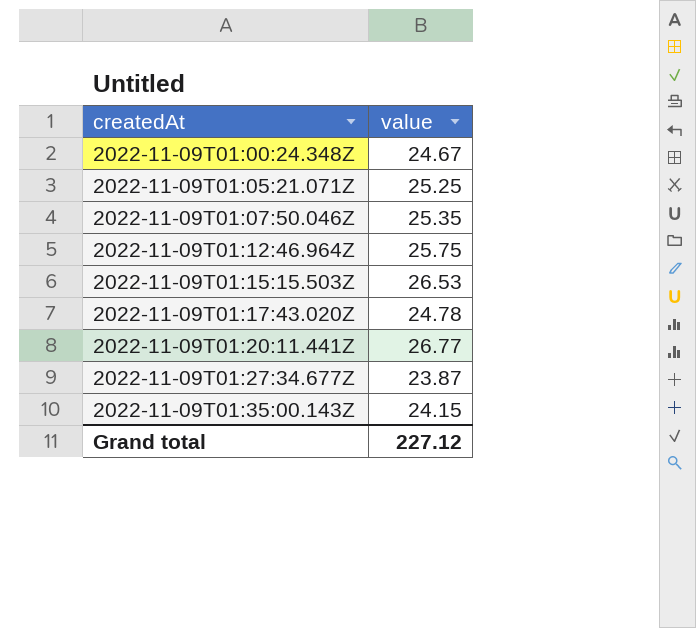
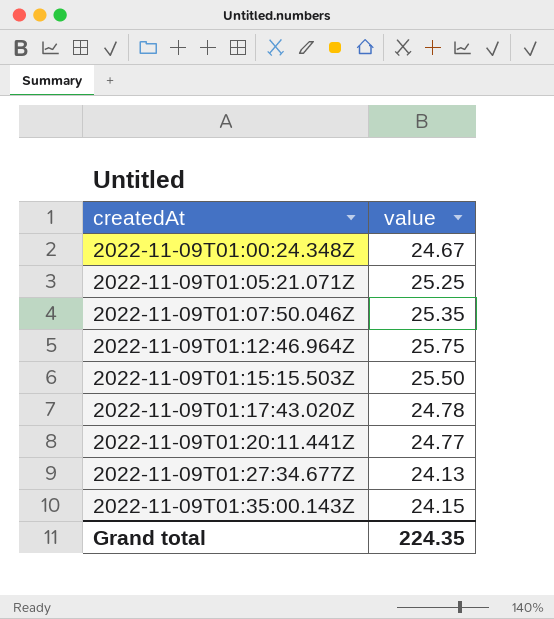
2022-11-09T01:15:15.503Z | value: 26.53 -> 25.50
2022-11-09T01:20:11.441Z | value: 26.77 -> 24.77
2022-11-09T01:27:34.677Z | value: 23.87 -> 24.13
Grand total | value: 227.12 -> 224.35

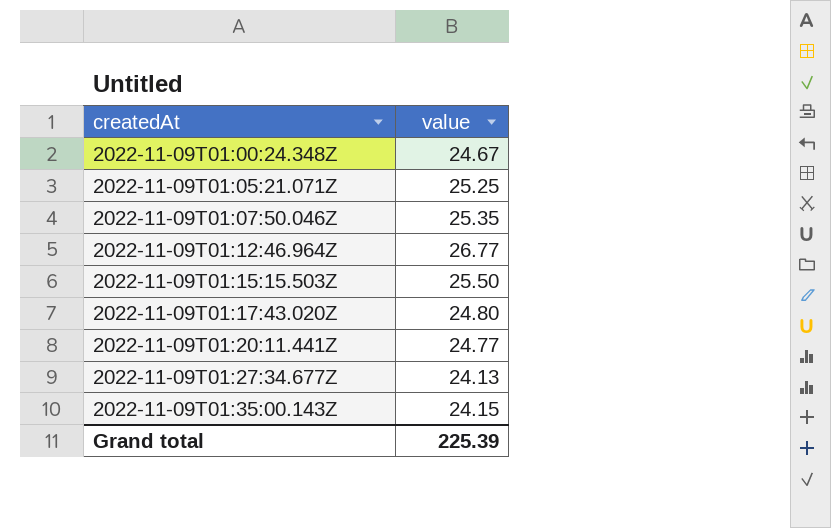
2022-11-09T01:12:46.964Z | value: 25.75 -> 26.77
2022-11-09T01:17:43.020Z | value: 24.78 -> 24.80
Grand total | value: 224.35 -> 225.39

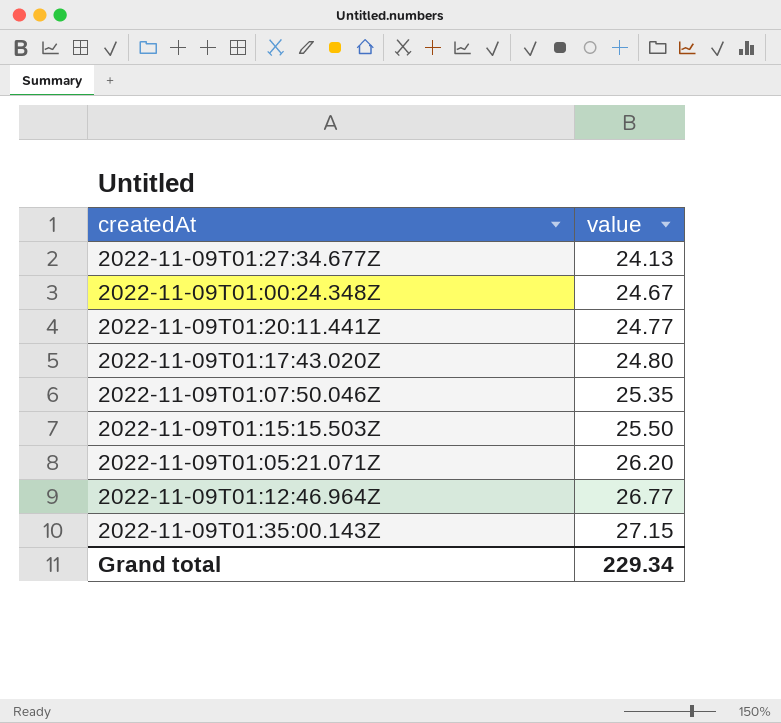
row order: createdAt ascending -> value ascending
2022-11-09T01:05:21.071Z | value: 25.25 -> 26.20
2022-11-09T01:35:00.143Z | value: 24.15 -> 27.15
Grand total | value: 225.39 -> 229.34

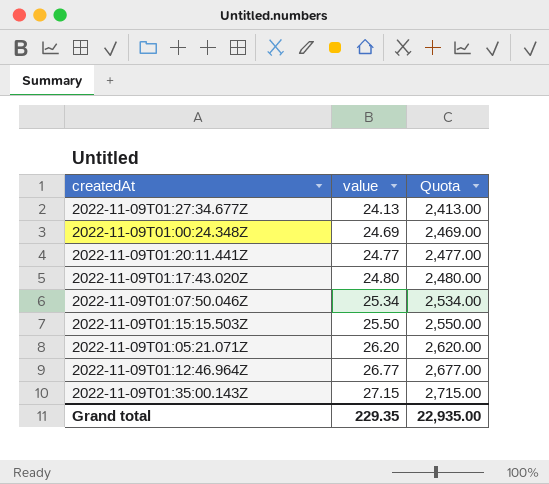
column Quota | formula: none -> [value] * 100
2022-11-09T01:00:24.348Z | value: 24.67 -> 24.69
2022-11-09T01:07:50.046Z | value: 25.35 -> 25.34
Grand total | value: 229.34 -> 229.35

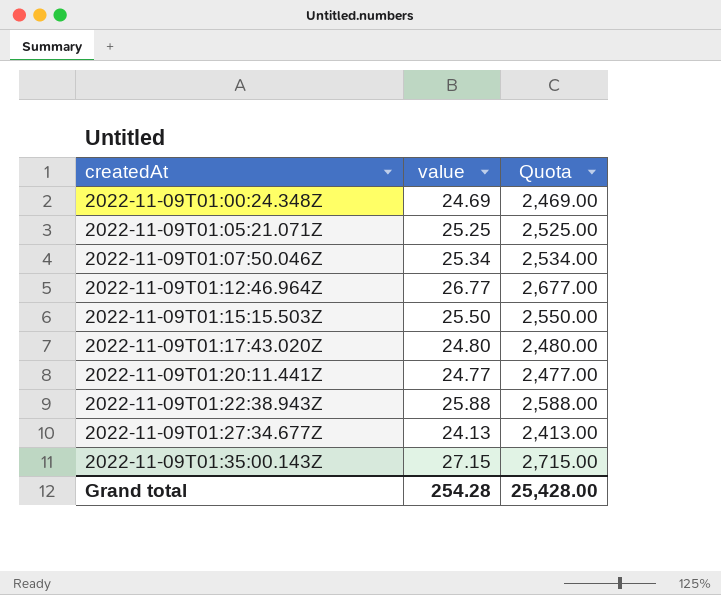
row order: value ascending -> createdAt ascending
2022-11-09T01:05:21.071Z | value: 26.20 -> 25.25
2022-11-09T01:05:21.071Z | Quota: 2,620.00 -> 2,525.00
row 2022-11-09T01:22:38.943Z: none -> 25.88 | 2,588.00
Grand total | value: 229.35 -> 254.28
Grand total | Quota: 22,935.00 -> 25,428.00

